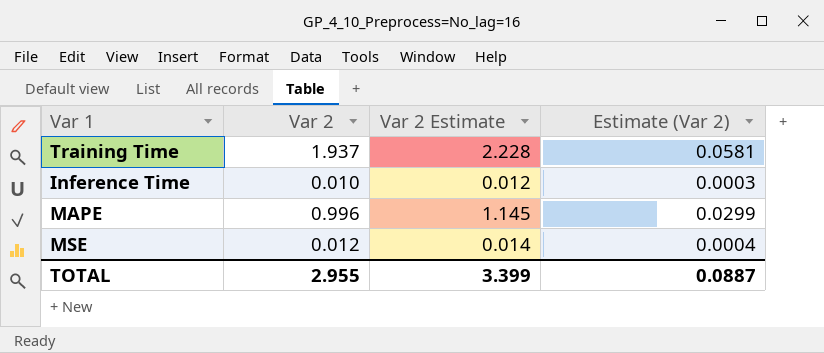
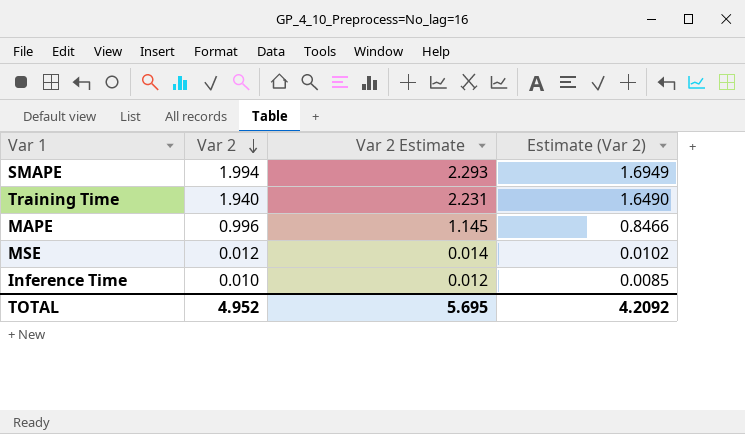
row order: none -> Var 2 descending
column Estimate (Var 2) | formula: [Var 2] * 0.03 -> [Var 2] * 0.85
row SMAPE: none -> 1.994 | 2.293 | 1.6949
Training Time | Var 2: 1.937 -> 1.940
Training Time | Var 2 Estimate: 2.228 -> 2.231
TOTAL | Var 2: 2.955 -> 4.952
TOTAL | Var 2 Estimate: 3.399 -> 5.695
TOTAL | Estimate (Var 2): 0.0887 -> 4.2092

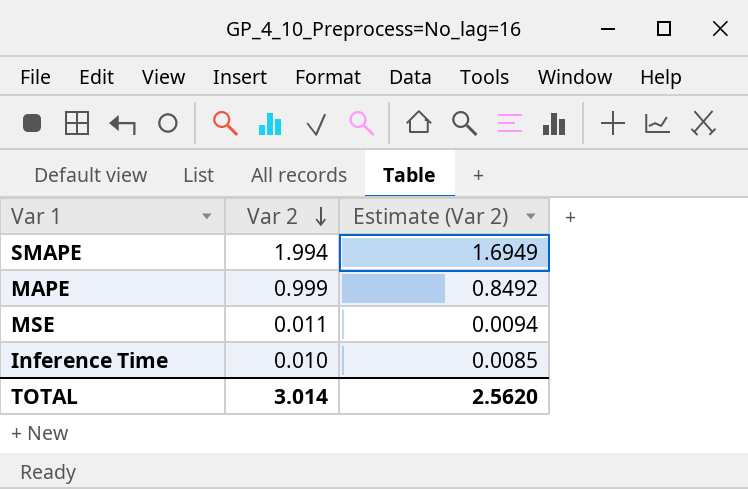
column Var 2 Estimate | formula: [Var 2] * 1.15 -> none
row Training Time: 1.940 | 2.231 | 1.6490 -> none
MAPE | Var 2: 0.996 -> 0.999
MAPE | Estimate (Var 2): 0.8466 -> 0.8492
MSE | Var 2: 0.012 -> 0.011
MSE | Estimate (Var 2): 0.0102 -> 0.0094
TOTAL | Var 2: 4.952 -> 3.014
TOTAL | Estimate (Var 2): 4.2092 -> 2.5620

